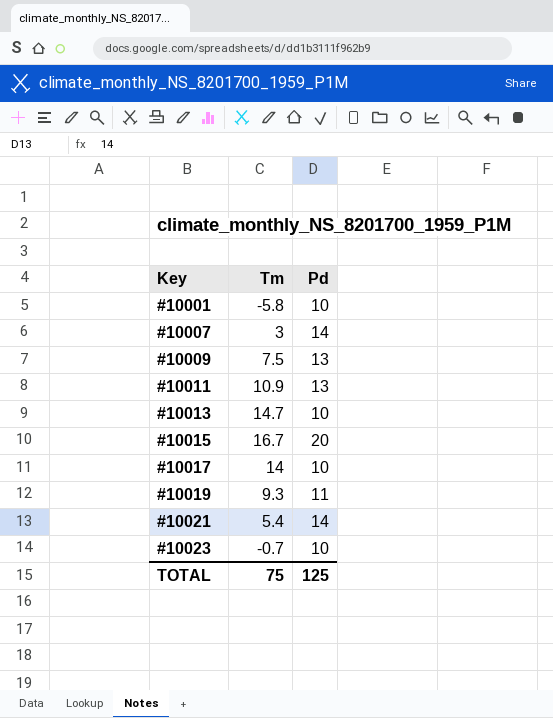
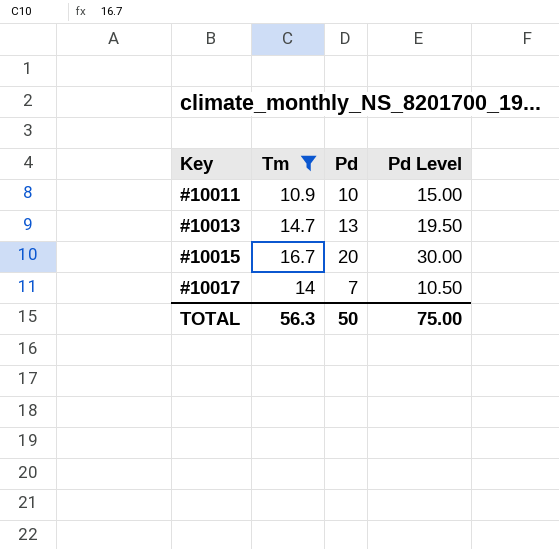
filter: none -> Tm >= 10.9
column Pd Level | formula: none -> [Pd] * 1.5
#10011 | Pd: 13 -> 10
#10013 | Pd: 10 -> 13
#10017 | Pd: 10 -> 7
TOTAL | Tm: 75 -> 56.3
TOTAL | Pd: 125 -> 50

